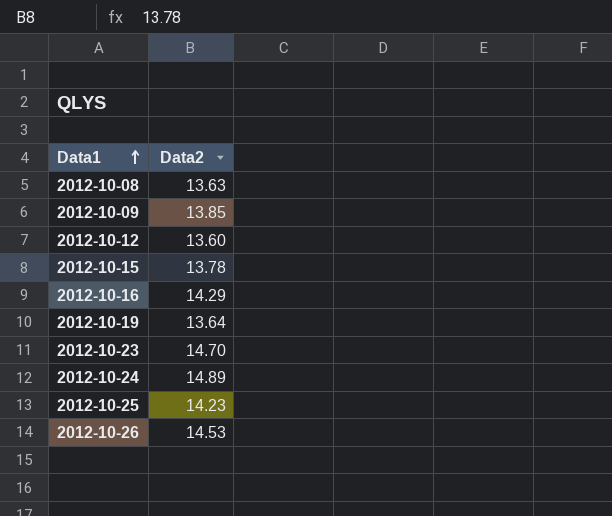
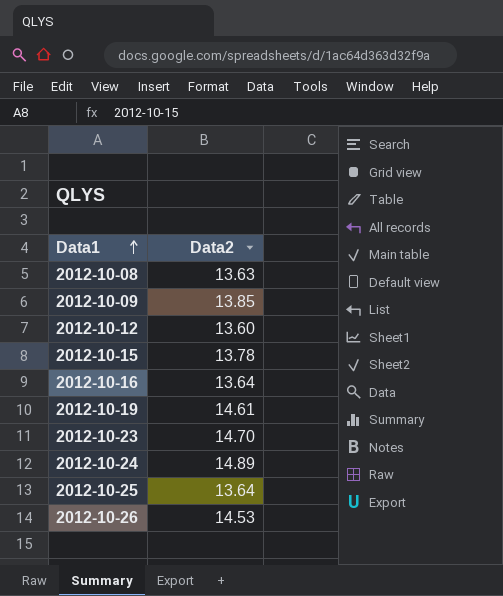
2012-10-16 | Data2: 14.29 -> 13.64
2012-10-19 | Data2: 13.64 -> 14.61
2012-10-25 | Data2: 14.23 -> 13.64

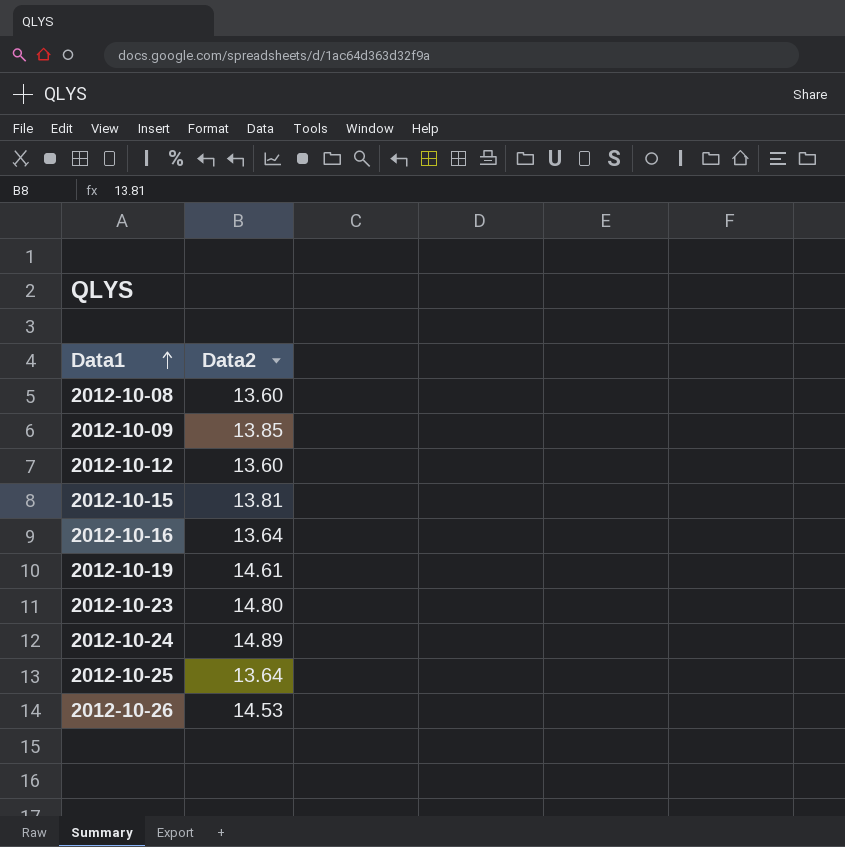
2012-10-08 | Data2: 13.63 -> 13.60
2012-10-15 | Data2: 13.78 -> 13.81
2012-10-23 | Data2: 14.70 -> 14.80

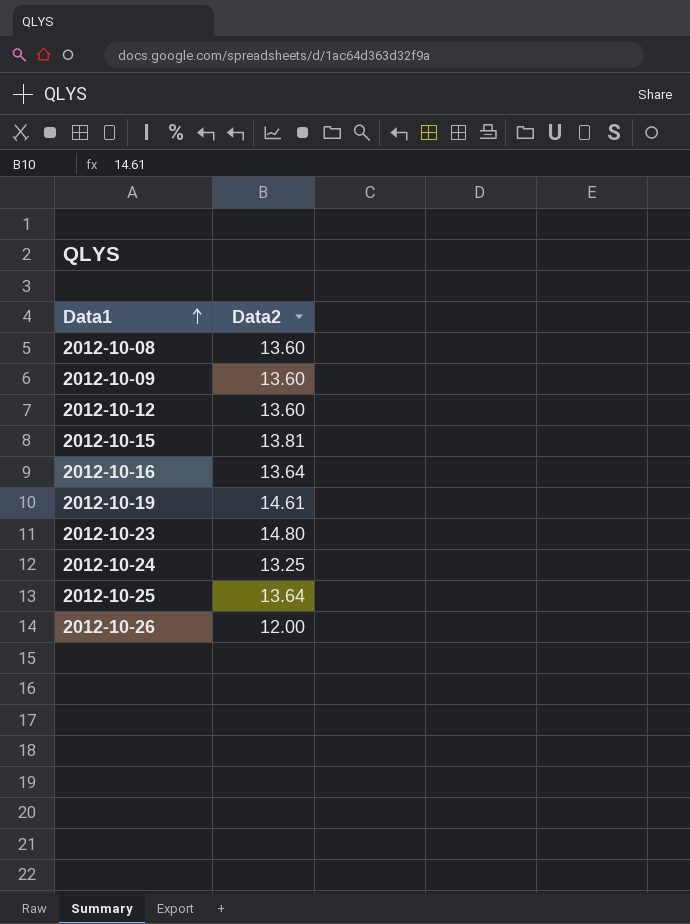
2012-10-09 | Data2: 13.85 -> 13.60
2012-10-24 | Data2: 14.89 -> 13.25
2012-10-26 | Data2: 14.53 -> 12.00

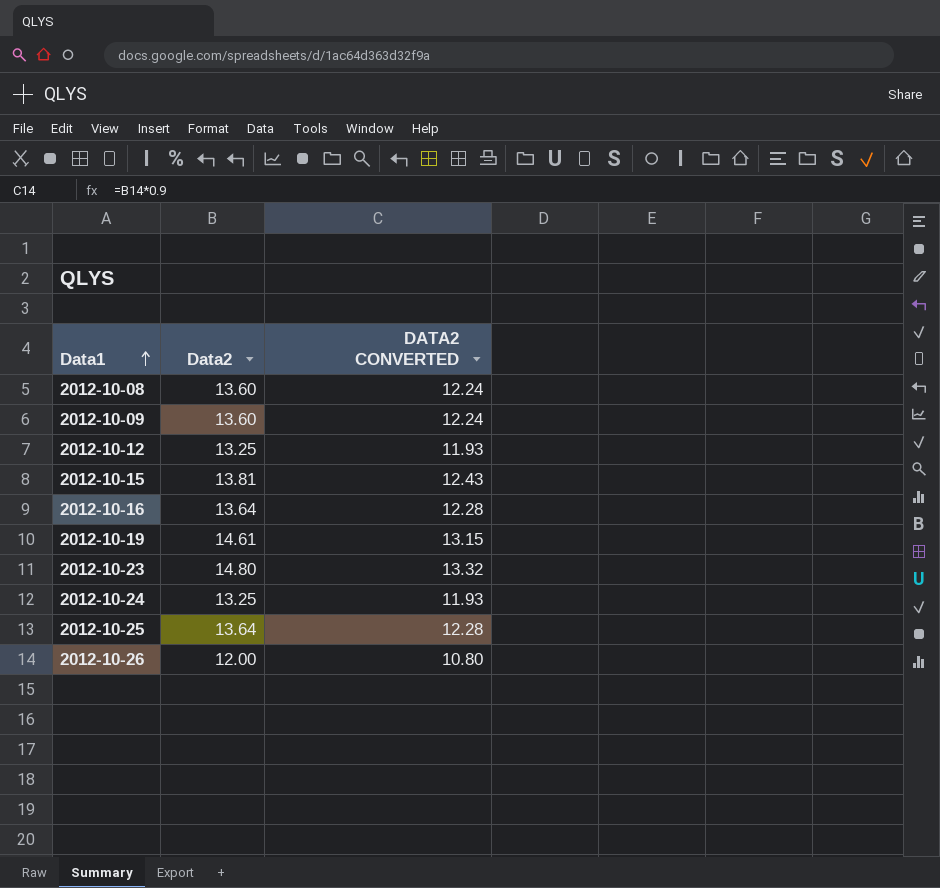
column DATA2 CONVERTED | formula: none -> [Data2] * 0.9
2012-10-12 | Data2: 13.60 -> 13.25

